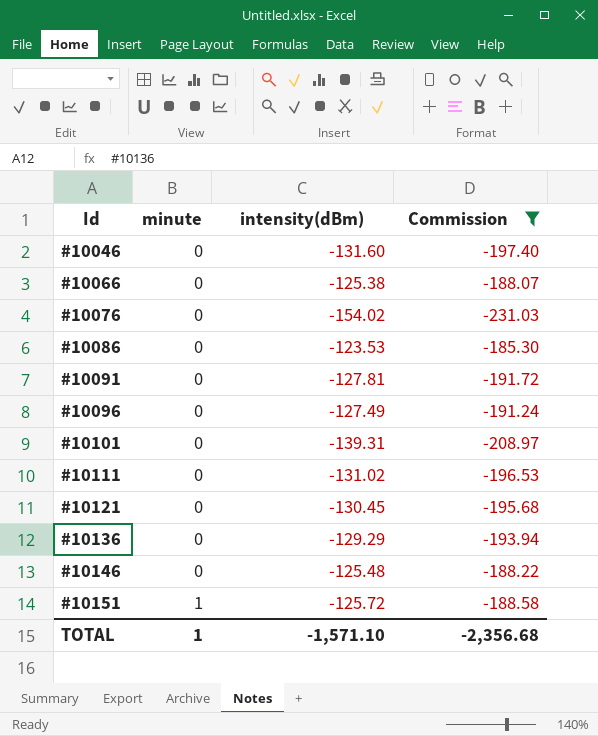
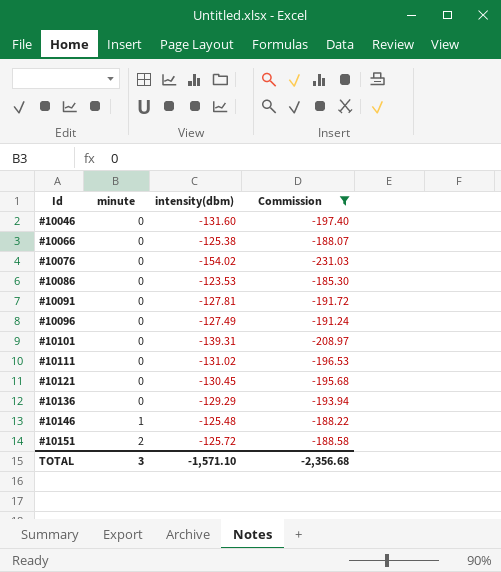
column name: intensity(dBm) -> intensity(dbm)
#10146 | minute: 0 -> 1
#10151 | minute: 1 -> 2
TOTAL | minute: 1 -> 3

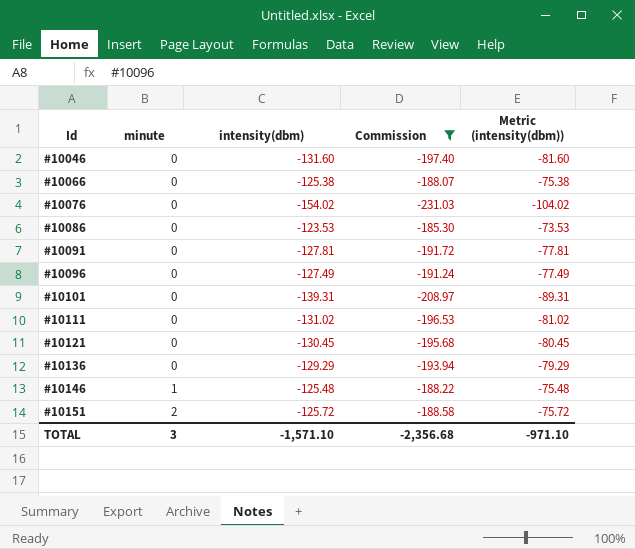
column Metric (intensity(dbm)) | formula: none -> [intensity(dbm)] + 50

